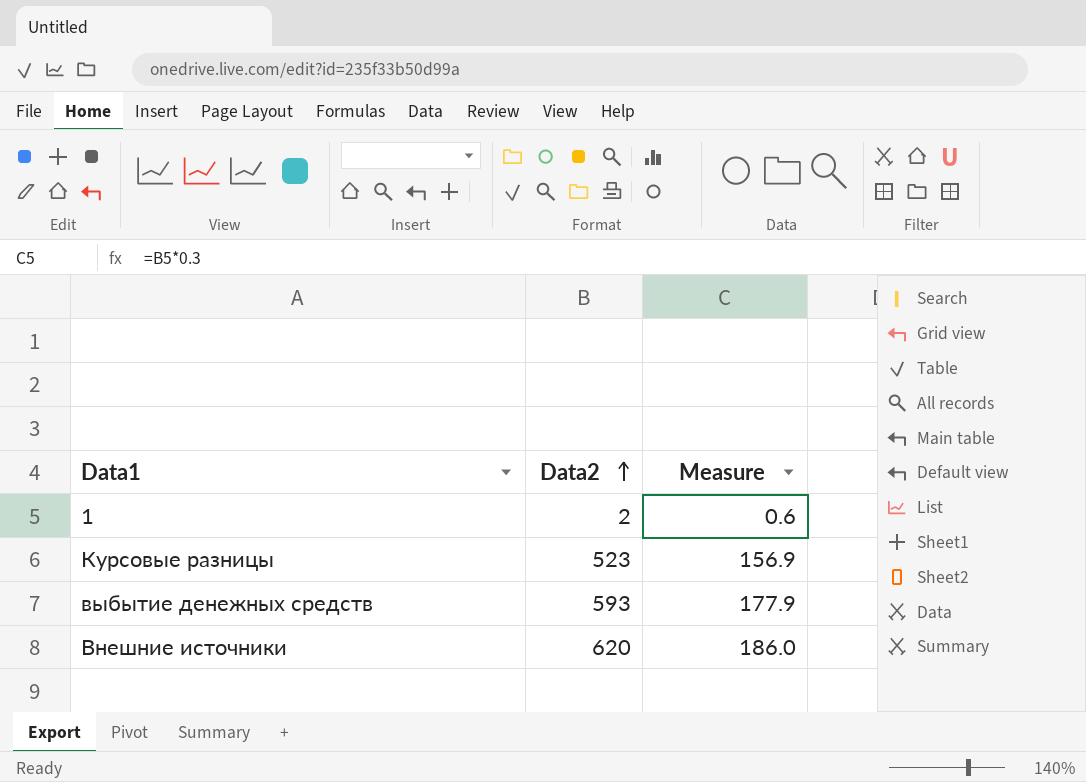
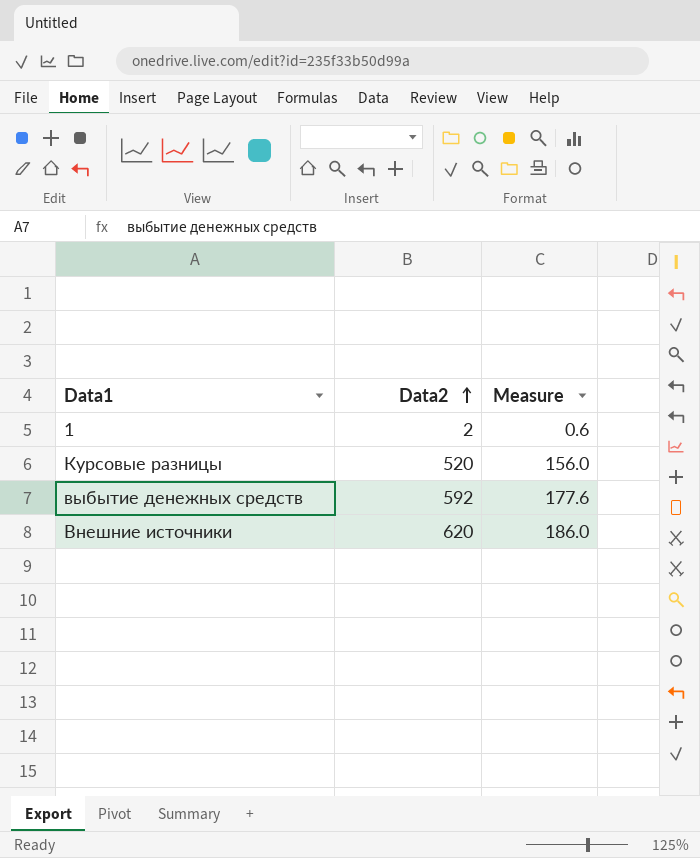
Курсовые разницы | Data2: 523 -> 520
Курсовые разницы | Measure: 156.9 -> 156.0
выбытие денежных средств | Data2: 593 -> 592
выбытие денежных средств | Measure: 177.9 -> 177.6

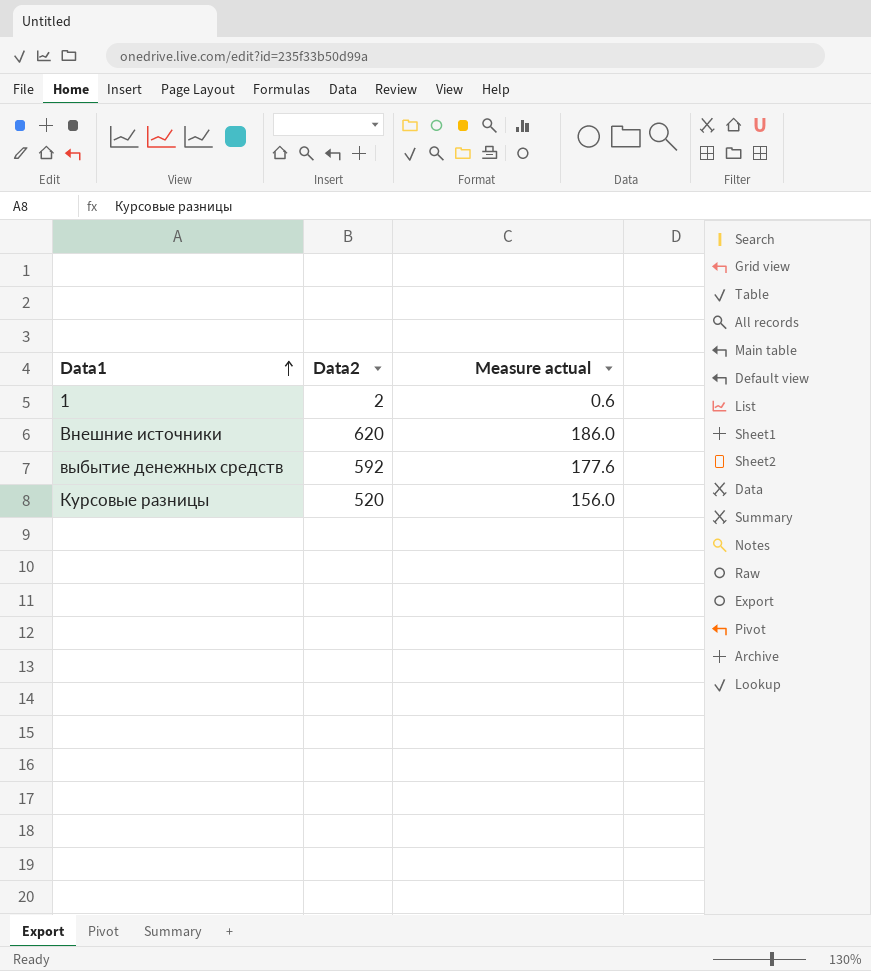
row order: Data2 ascending -> Data1 ascending
column name: Measure -> Measure actual

